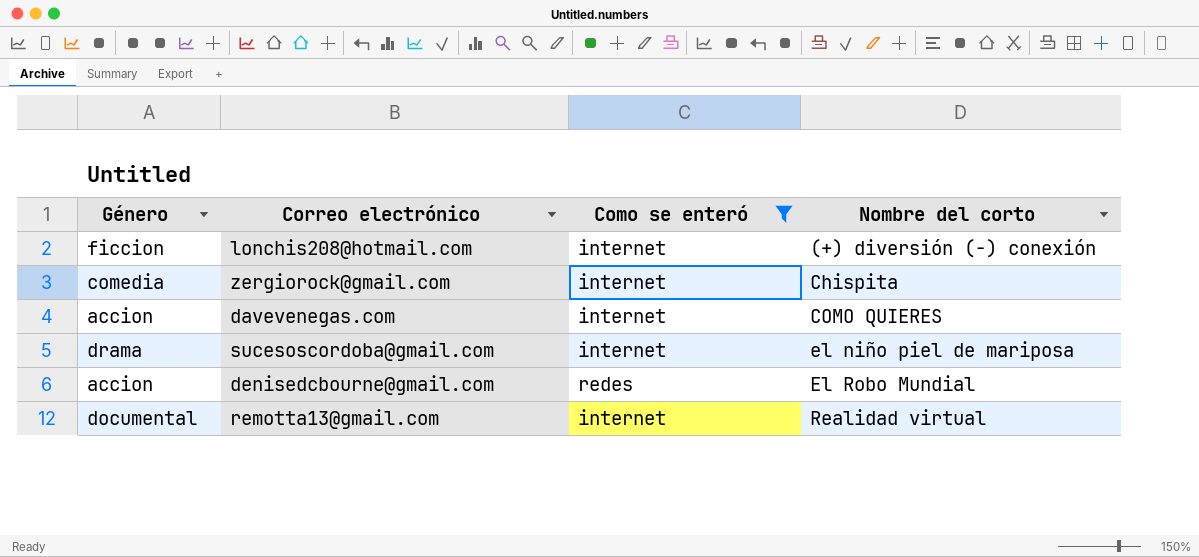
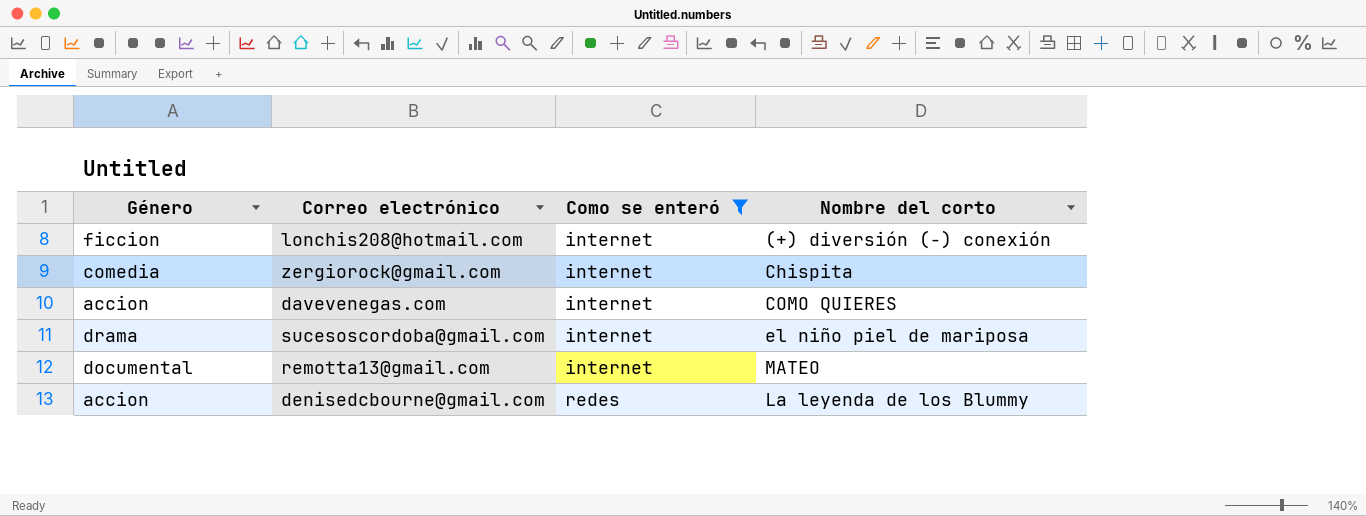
row order: Nombre del corto ascending -> Como se enteró ascending
remotta13@gmail.com | Nombre del corto: Realidad virtual -> MATEO
denisedcbourne@gmail.com | Nombre del corto: El Robo Mundial -> La leyenda de los Blummy

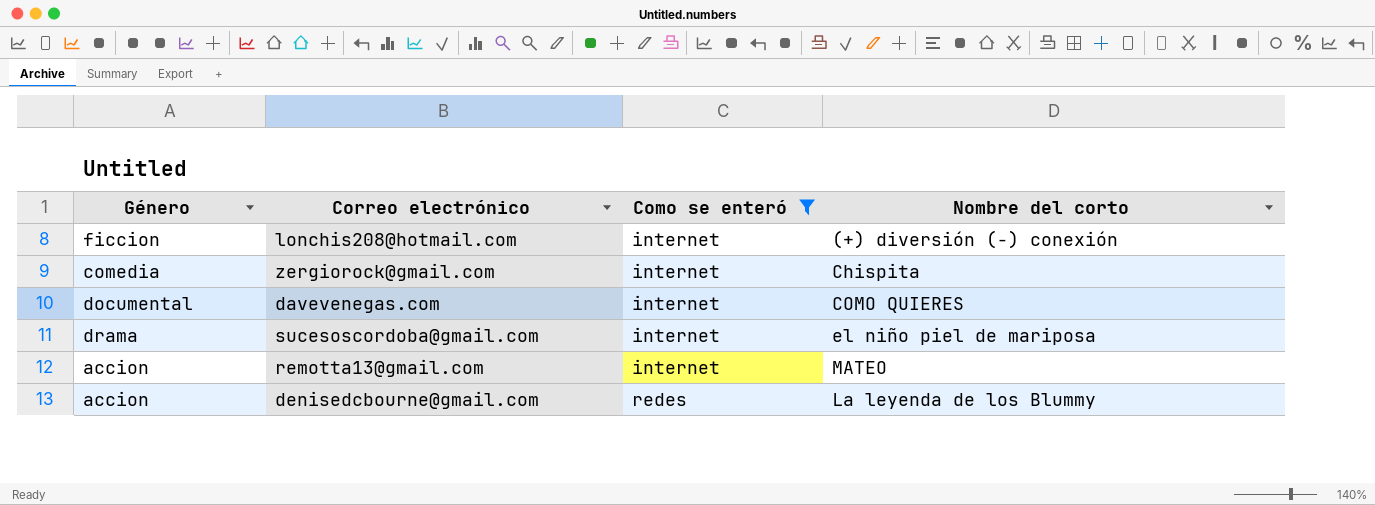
davevenegas.com | Género: accion -> documental
remotta13@gmail.com | Género: documental -> accion

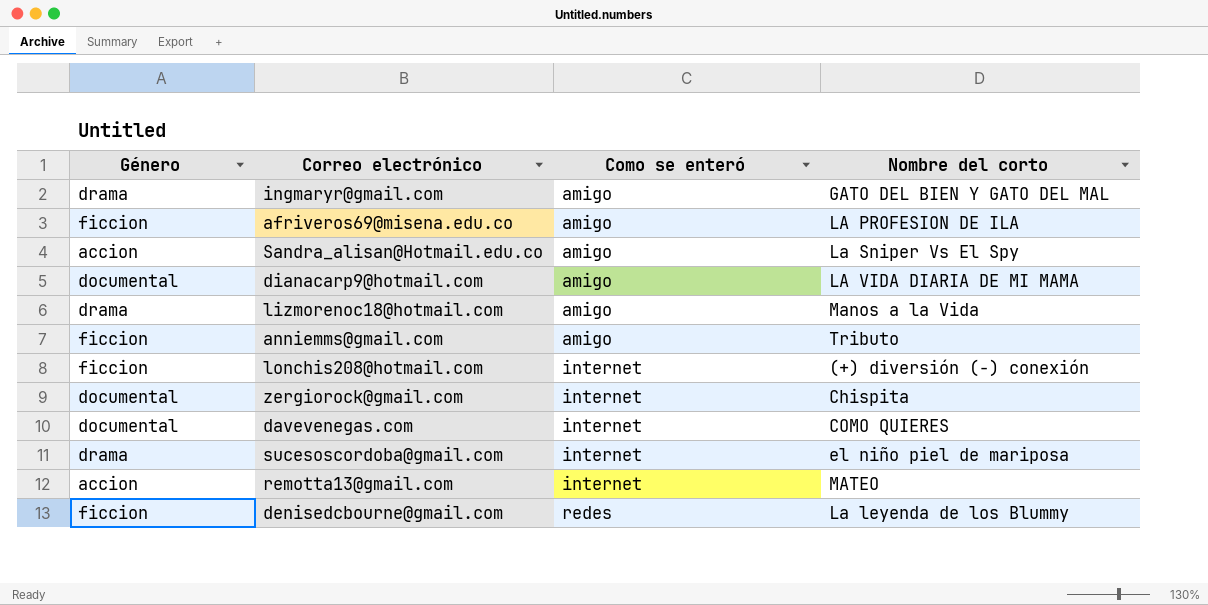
filter: Como se enteró != amigo -> none
zergiorock@gmail.com | Género: comedia -> documental
denisedcbourne@gmail.com | Género: accion -> ficcion

